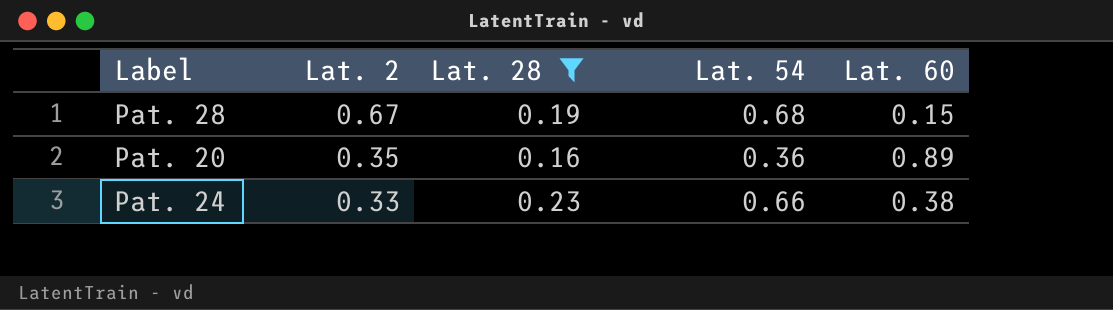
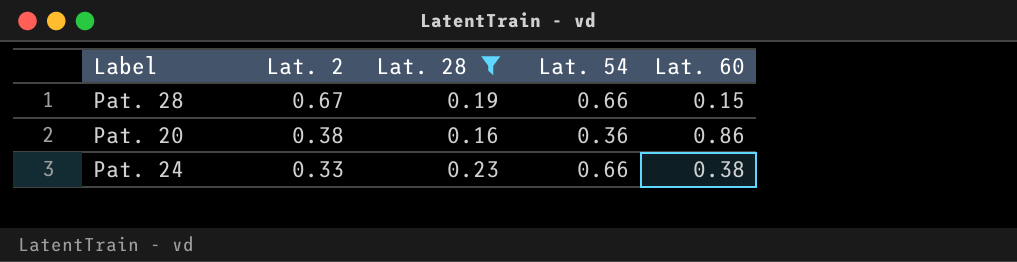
Pat. 28 | Lat. 54: 0.68 -> 0.66
Pat. 20 | Lat. 2: 0.35 -> 0.38
Pat. 20 | Lat. 60: 0.89 -> 0.86

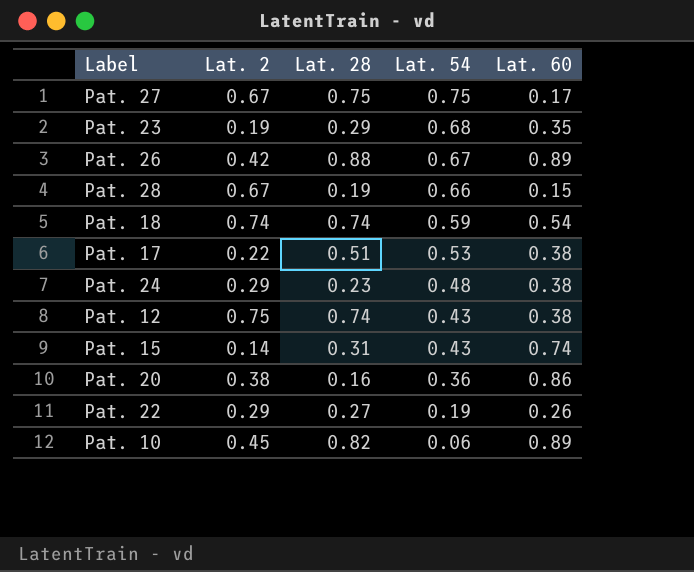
filter: Lat. 28 <= 0.23 -> none
row order: Lat. 2 descending -> Lat. 54 descending
Pat. 24 | Lat. 2: 0.33 -> 0.29
Pat. 24 | Lat. 54: 0.66 -> 0.48

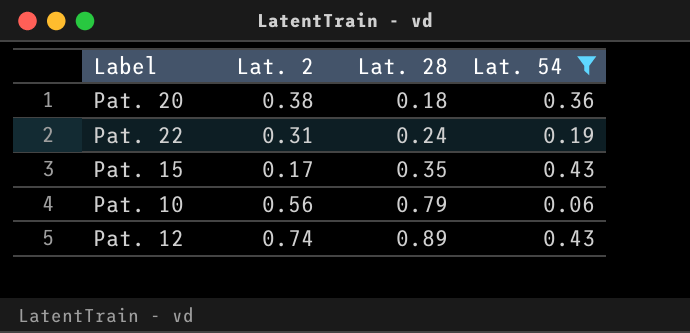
filter: none -> Lat. 54 <= 0.43
row order: Lat. 54 descending -> Lat. 28 ascending
column Lat. 60 | position: 5 -> none
Pat. 20 | Lat. 28: 0.16 -> 0.18
Pat. 22 | Lat. 2: 0.29 -> 0.31
Pat. 22 | Lat. 28: 0.27 -> 0.24
Pat. 15 | Lat. 2: 0.14 -> 0.17
Pat. 15 | Lat. 28: 0.31 -> 0.35
Pat. 10 | Lat. 2: 0.45 -> 0.56
Pat. 10 | Lat. 28: 0.82 -> 0.79
Pat. 12 | Lat. 2: 0.75 -> 0.74
Pat. 12 | Lat. 28: 0.74 -> 0.89

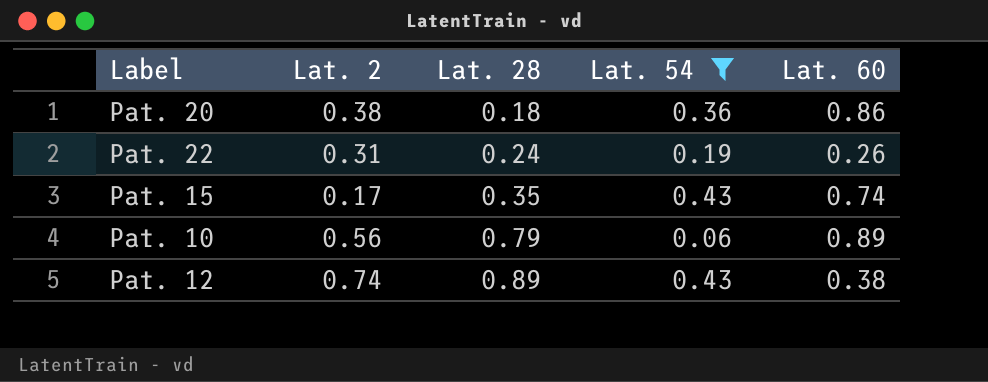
column Lat. 60 | position: none -> 5

